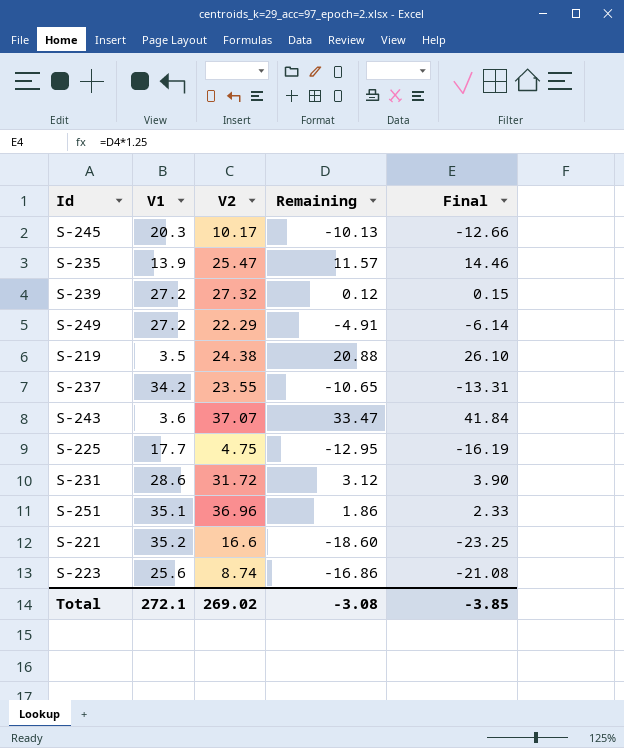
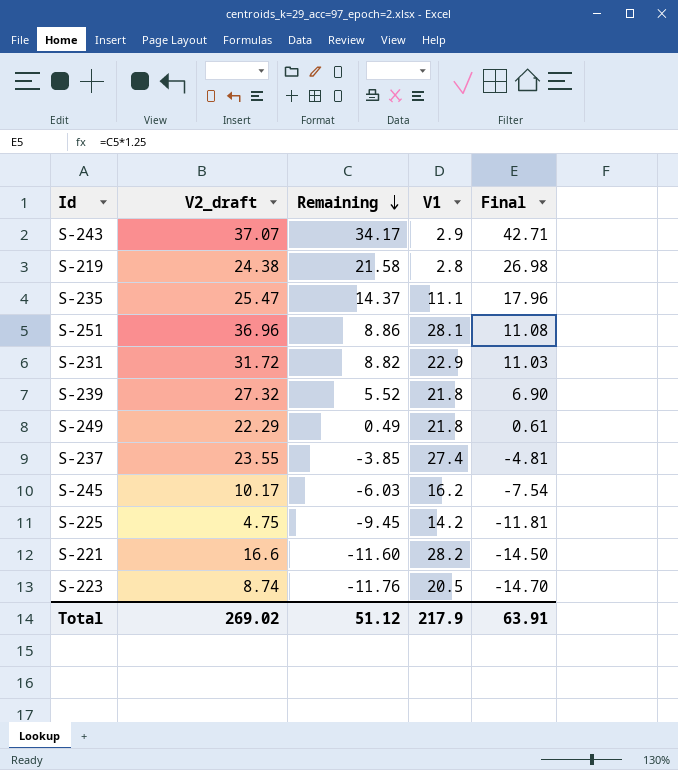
row order: none -> Remaining descending
column name: V2 -> V2_draft
column V1 | position: 2 -> 4
S-243 | Remaining: 33.47 -> 34.17
S-243 | V1: 3.6 -> 2.9
S-243 | Final: 41.84 -> 42.71
S-219 | Remaining: 20.88 -> 21.58
S-219 | V1: 3.5 -> 2.8
S-219 | Final: 26.10 -> 26.98
S-235 | Remaining: 11.57 -> 14.37
S-235 | V1: 13.9 -> 11.1
S-235 | Final: 14.46 -> 17.96
S-251 | Remaining: 1.86 -> 8.86
S-251 | V1: 35.1 -> 28.1
S-251 | Final: 2.33 -> 11.08
S-231 | Remaining: 3.12 -> 8.82
S-231 | V1: 28.6 -> 22.9
S-231 | Final: 3.90 -> 11.03
S-239 | Remaining: 0.12 -> 5.52
S-239 | V1: 27.2 -> 21.8
S-239 | Final: 0.15 -> 6.90
S-249 | Remaining: -4.91 -> 0.49
S-249 | V1: 27.2 -> 21.8
S-249 | Final: -6.14 -> 0.61
S-237 | Remaining: -10.65 -> -3.85
S-237 | V1: 34.2 -> 27.4
S-237 | Final: -13.31 -> -4.81
S-245 | Remaining: -10.13 -> -6.03
S-245 | V1: 20.3 -> 16.2
S-245 | Final: -12.66 -> -7.54
S-225 | Remaining: -12.95 -> -9.45
S-225 | V1: 17.7 -> 14.2
S-225 | Final: -16.19 -> -11.81
S-221 | Remaining: -18.60 -> -11.60
S-221 | V1: 35.2 -> 28.2
S-221 | Final: -23.25 -> -14.50
S-223 | Remaining: -16.86 -> -11.76
S-223 | V1: 25.6 -> 20.5
S-223 | Final: -21.08 -> -14.70
Total | Remaining: -3.08 -> 51.12
Total | V1: 272.1 -> 217.9
Total | Final: -3.85 -> 63.91

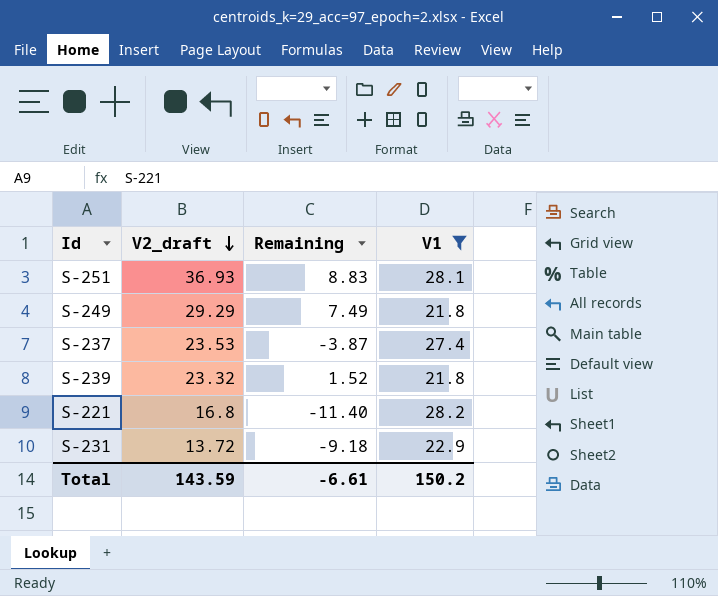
filter: none -> V1 >= 21.8
row order: Remaining descending -> V2_draft descending
column Final | formula: [Remaining] * 1.25 -> none
S-251 | V2_draft: 36.96 -> 36.93
S-251 | Remaining: 8.86 -> 8.83
S-249 | V2_draft: 22.29 -> 29.29
S-249 | Remaining: 0.49 -> 7.49
S-237 | V2_draft: 23.55 -> 23.53
S-237 | Remaining: -3.85 -> -3.87
S-239 | V2_draft: 27.32 -> 23.32
S-239 | Remaining: 5.52 -> 1.52
S-221 | V2_draft: 16.6 -> 16.8
S-221 | Remaining: -11.60 -> -11.40
S-231 | V2_draft: 31.72 -> 13.72
S-231 | Remaining: 8.82 -> -9.18
Total | V2_draft: 269.02 -> 143.59
Total | Remaining: 51.12 -> -6.61
Total | V1: 217.9 -> 150.2

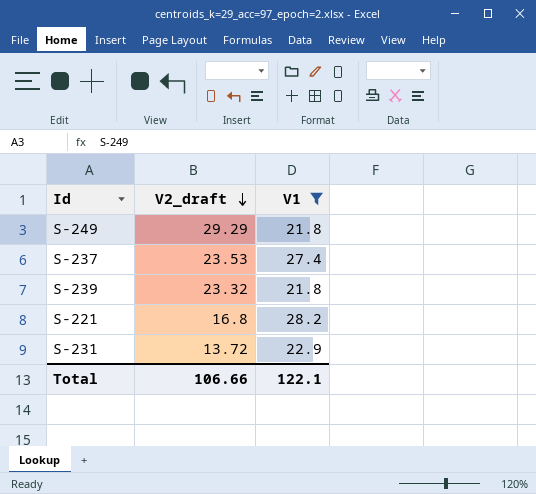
column Remaining | formula: [V2_draft] - [V1] -> none
row S-251: 36.93 | 8.83 | 28.1 -> none
Total | V2_draft: 143.59 -> 106.66
Total | V1: 150.2 -> 122.1

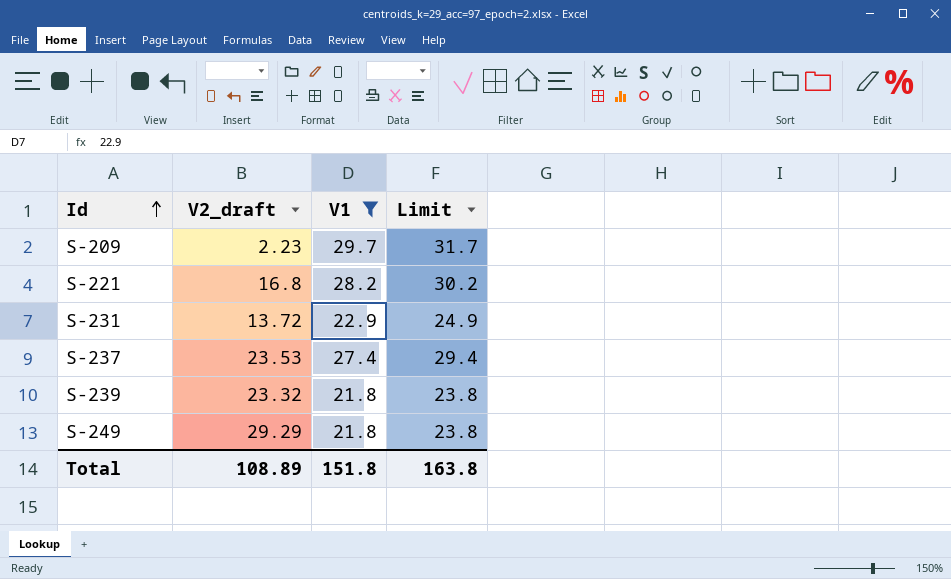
row order: V2_draft descending -> Id ascending
column Limit | formula: none -> [V1] + 2
row S-209: none -> 2.23 | 29.7 | 31.7
Total | V2_draft: 106.66 -> 108.89
Total | V1: 122.1 -> 151.8

